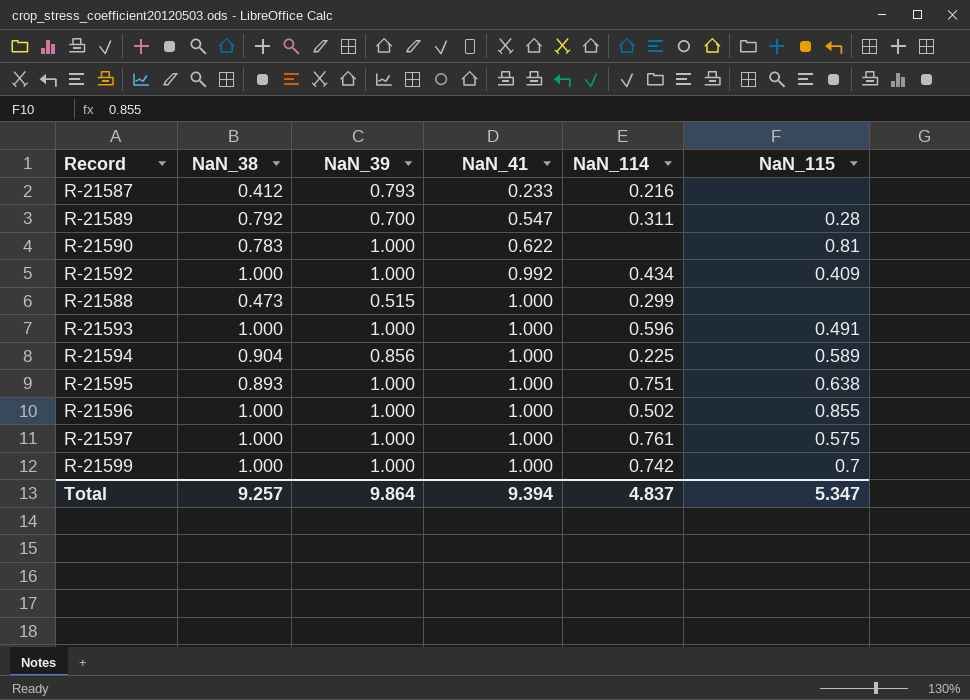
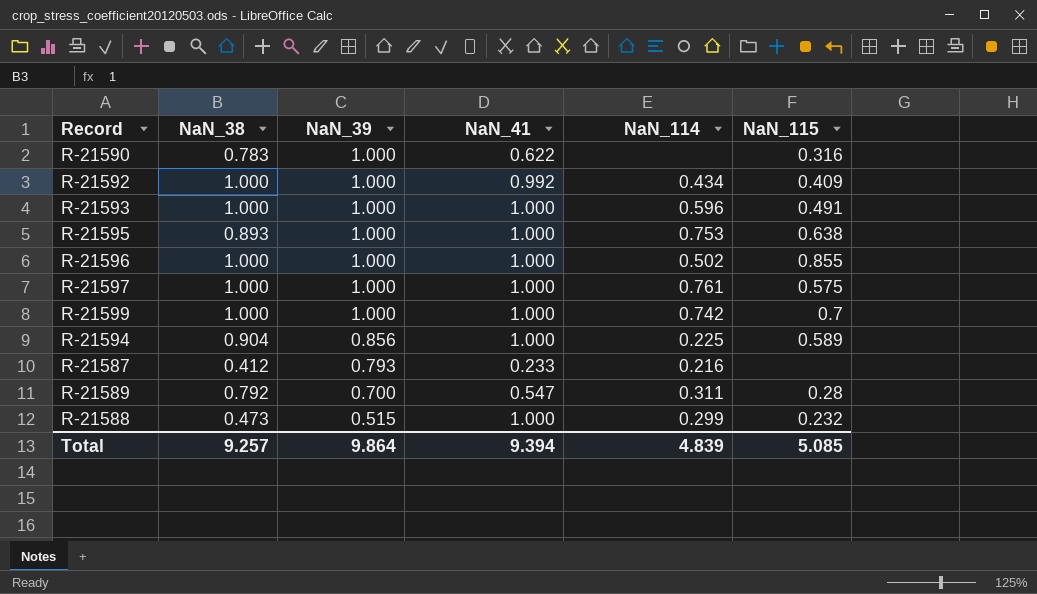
row order: NaN_41 ascending -> NaN_39 descending
R-21590 | NaN_115: 0.81 -> 0.316
R-21595 | NaN_114: 0.751 -> 0.753
R-21588 | NaN_115: none -> 0.232
Total | NaN_114: 4.837 -> 4.839
Total | NaN_115: 5.347 -> 5.085

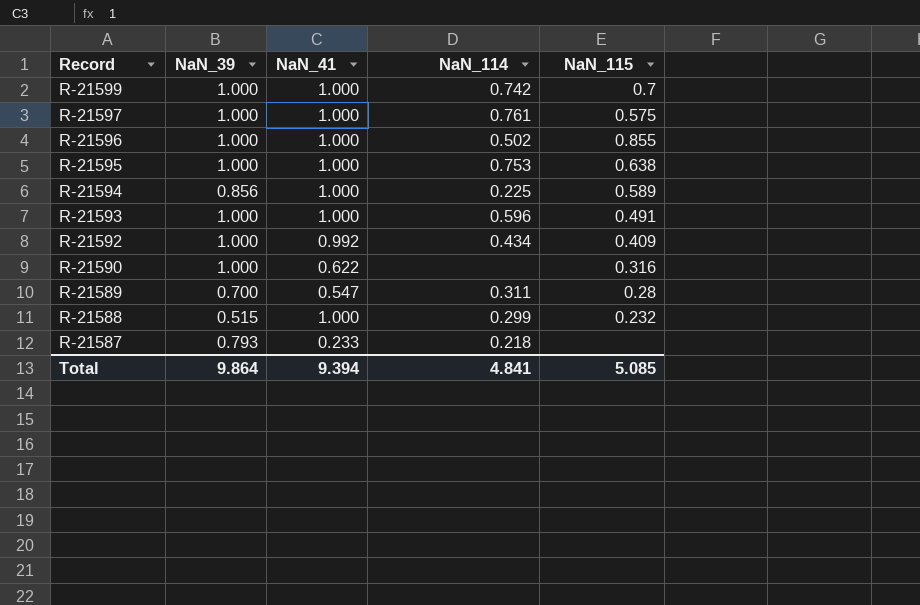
row order: NaN_39 descending -> Record descending
column NaN_38 | position: 2 -> none
R-21587 | NaN_114: 0.216 -> 0.218
Total | NaN_114: 4.839 -> 4.841

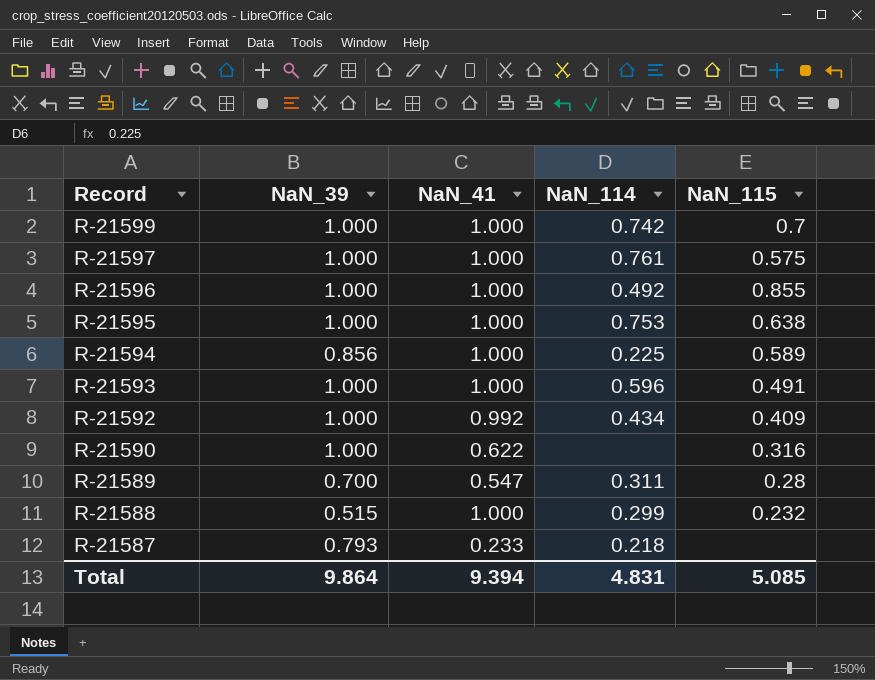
R-21596 | NaN_114: 0.502 -> 0.492
Total | NaN_114: 4.841 -> 4.831

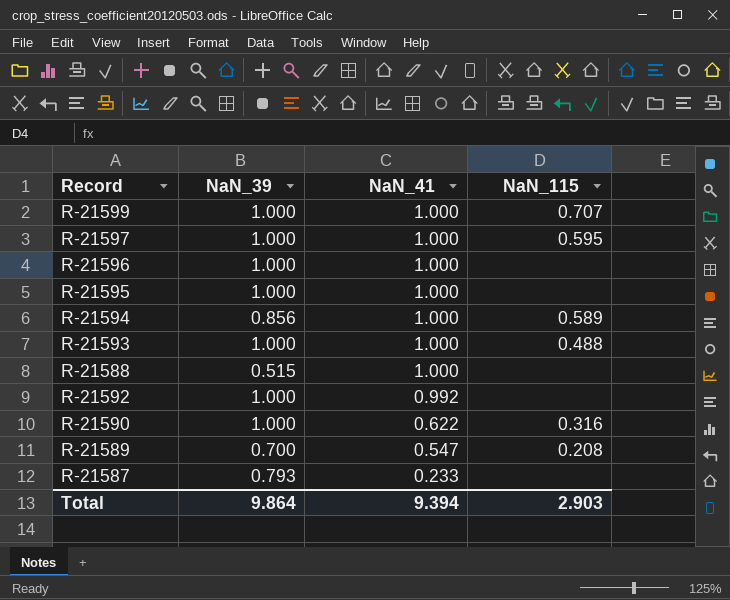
row order: Record descending -> NaN_41 descending
column NaN_114 | position: 4 -> none
R-21599 | NaN_115: 0.7 -> 0.707
R-21597 | NaN_115: 0.575 -> 0.595
R-21596 | NaN_115: 0.855 -> none
R-21595 | NaN_115: 0.638 -> none
R-21593 | NaN_115: 0.491 -> 0.488
R-21588 | NaN_115: 0.232 -> none
R-21592 | NaN_115: 0.409 -> none
R-21589 | NaN_115: 0.28 -> 0.208
Total | NaN_115: 5.085 -> 2.903

